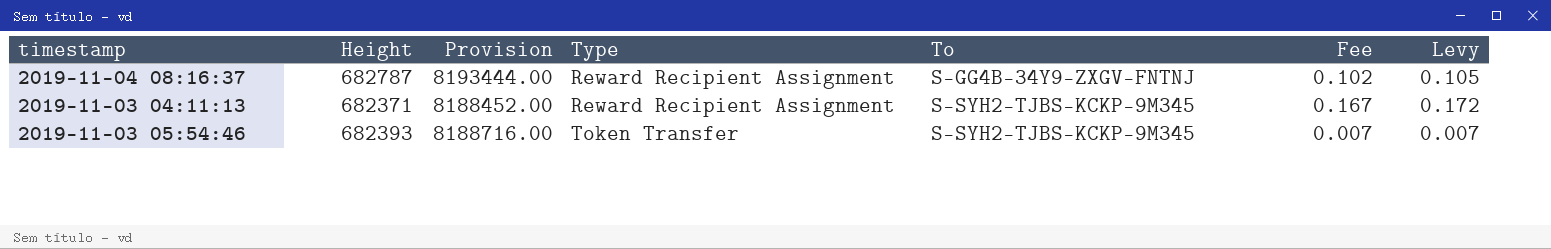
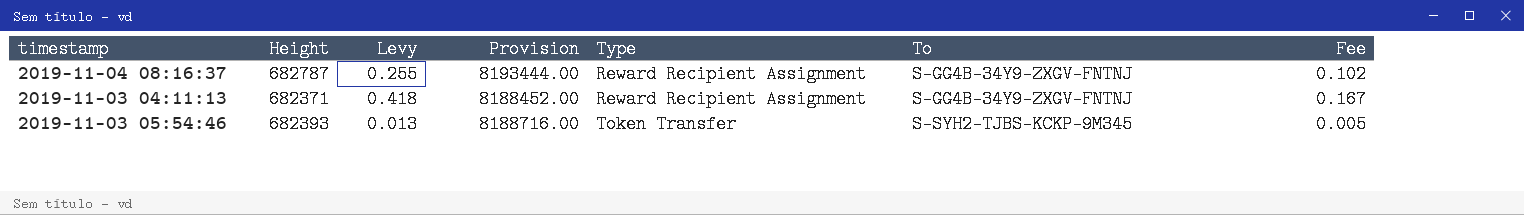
column Levy | formula: [Fee] * 1.03 -> [Fee] * 2.5
column Levy | position: 7 -> 3
2019-11-03 04:11:13 | To: S-SYH2-TJBS-KCKP-9M345 -> S-GG4B-34Y9-ZXGV-FNTNJ
2019-11-03 05:54:46 | Fee: 0.007 -> 0.005

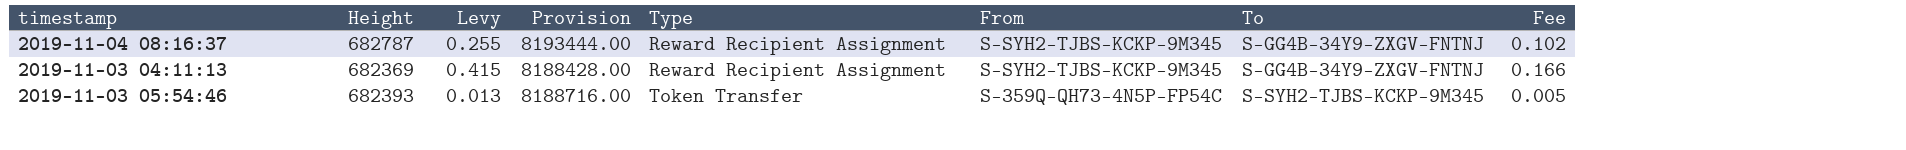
column From | position: none -> 6
2019-11-03 04:11:13 | Height: 682371 -> 682369
2019-11-03 04:11:13 | Levy: 0.418 -> 0.415
2019-11-03 04:11:13 | Provision: 8188452.00 -> 8188428.00
2019-11-03 04:11:13 | Fee: 0.167 -> 0.166

